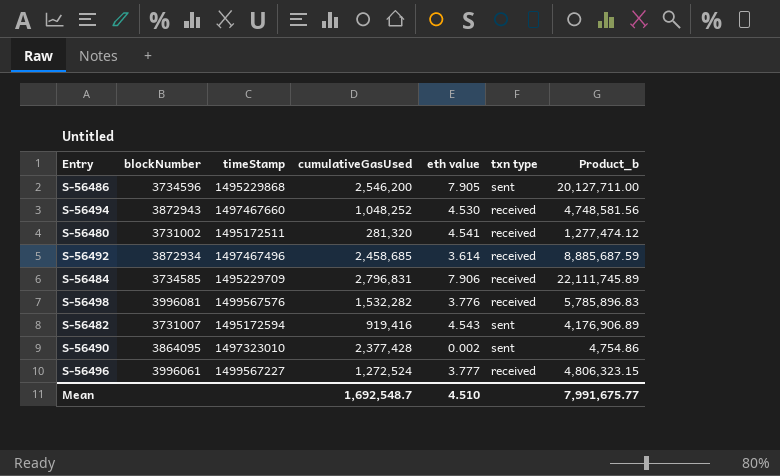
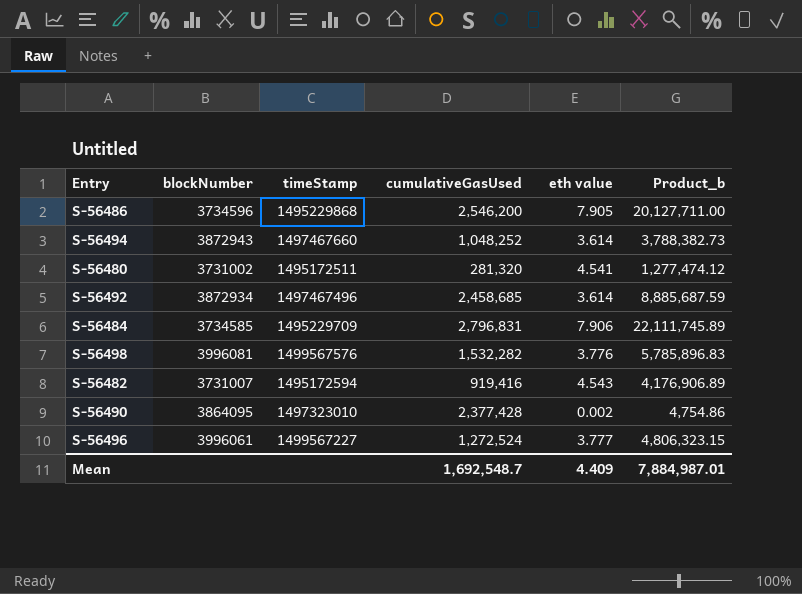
column txn type | position: 6 -> none
S-56494 | eth value: 4.530 -> 3.614
S-56494 | Product_b: 4,748,581.56 -> 3,788,382.73
Mean | eth value: 4.510 -> 4.409
Mean | Product_b: 7,991,675.77 -> 7,884,987.01

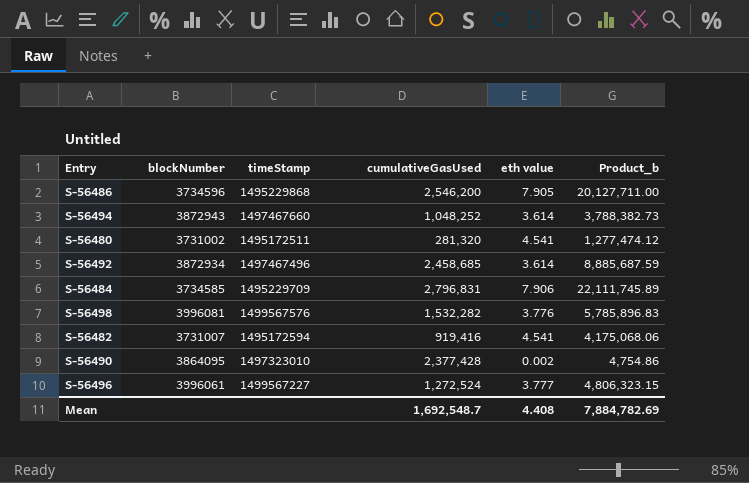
S-56482 | eth value: 4.543 -> 4.541
S-56482 | Product_b: 4,176,906.89 -> 4,175,068.06
Mean | eth value: 4.409 -> 4.408
Mean | Product_b: 7,884,987.01 -> 7,884,782.69

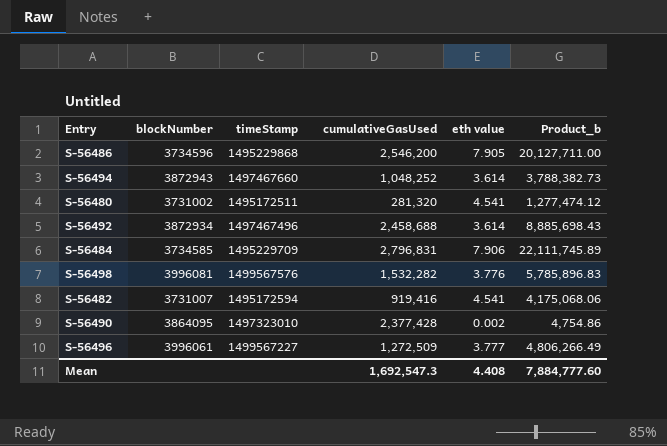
S-56492 | cumulativeGasUsed: 2,458,685 -> 2,458,688
S-56492 | Product_b: 8,885,687.59 -> 8,885,698.43
S-56496 | cumulativeGasUsed: 1,272,524 -> 1,272,509
S-56496 | Product_b: 4,806,323.15 -> 4,806,266.49
Mean | cumulativeGasUsed: 1,692,548.7 -> 1,692,547.3
Mean | Product_b: 7,884,782.69 -> 7,884,777.60

